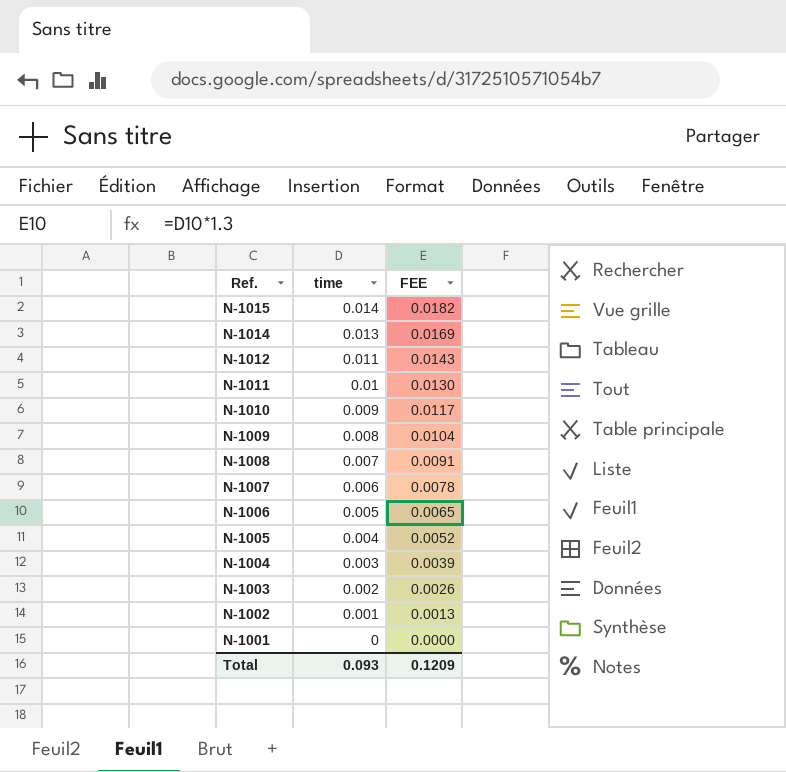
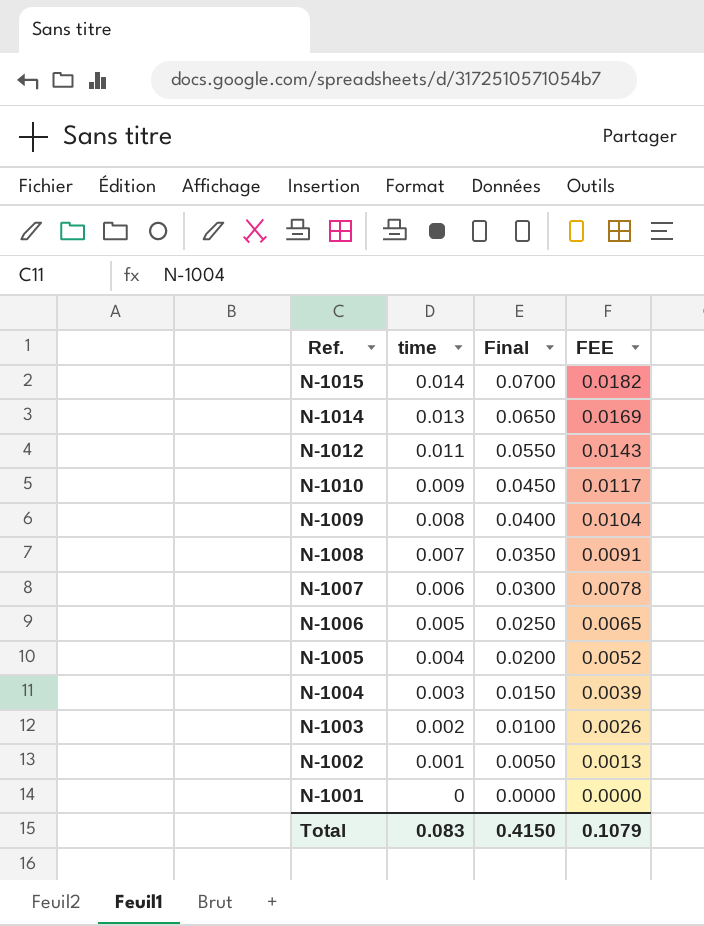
column Final | formula: none -> [time] * 5
row N-1011: 0.01 | 0.0130 -> none
Total | time: 0.093 -> 0.083
Total | FEE: 0.1209 -> 0.1079

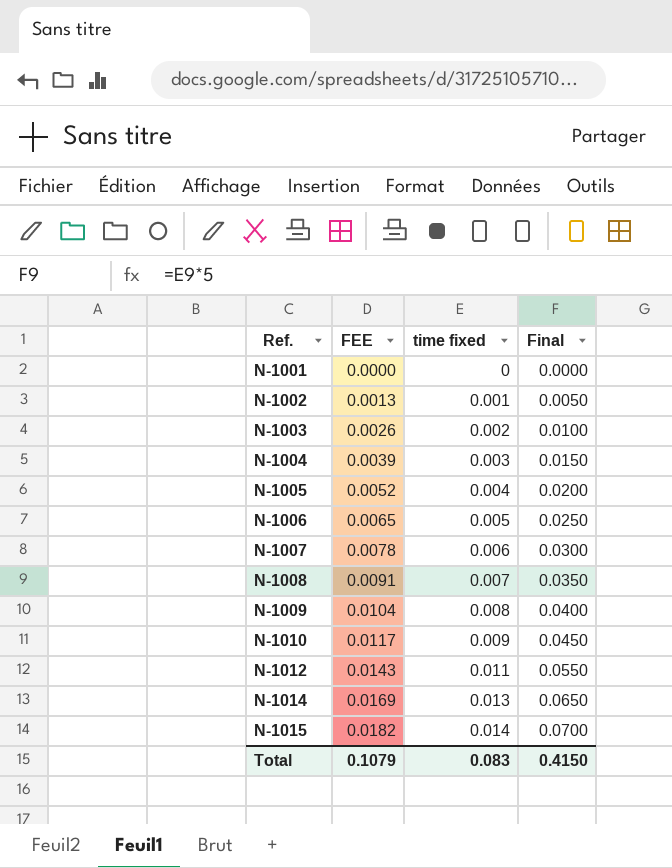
row order: Ref. descending -> Ref. ascending
column FEE | position: 4 -> 2
column name: time -> time fixed

